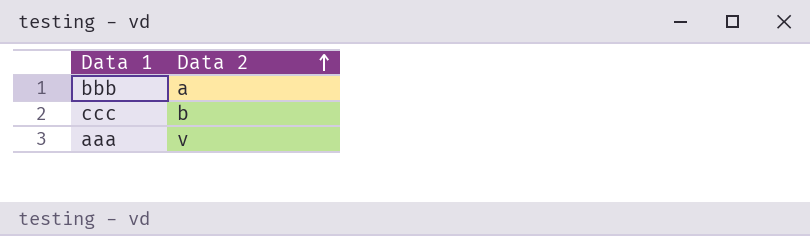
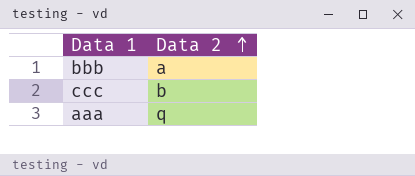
aaa | Data 2: v -> q

